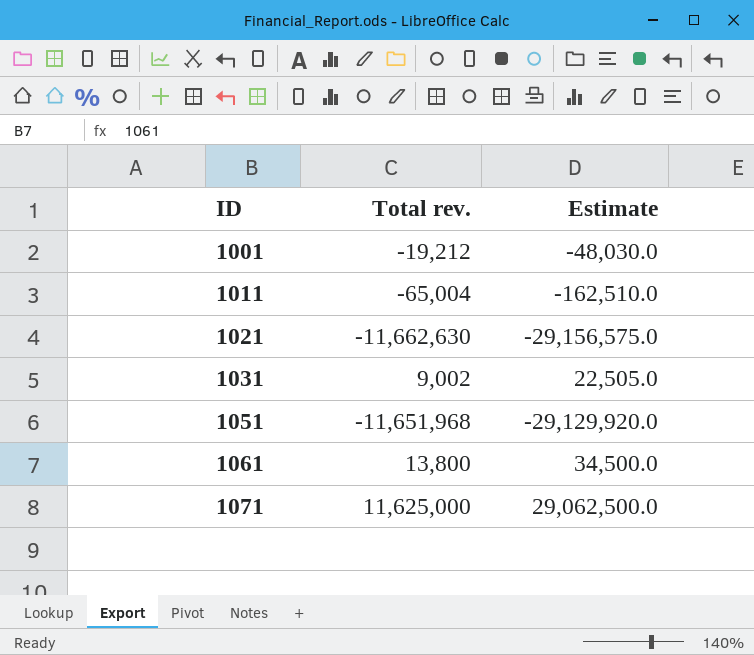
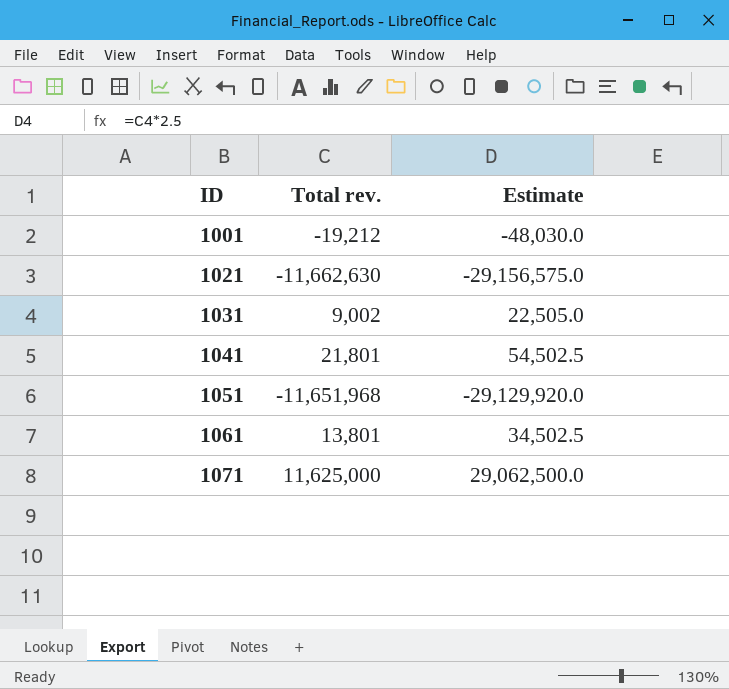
row 1011: -65,004 | -162,510.0 -> none
row 1041: none -> 21,801 | 54,502.5
1061 | Total rev.: 13,800 -> 13,801
1061 | Estimate: 34,500.0 -> 34,502.5

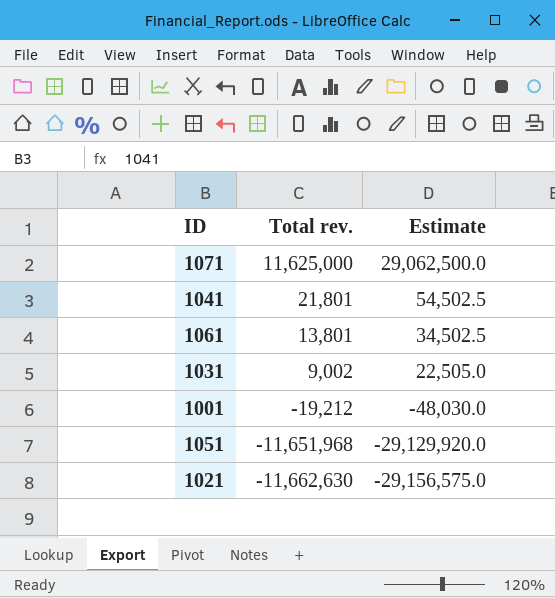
row order: ID ascending -> Total rev. descending

